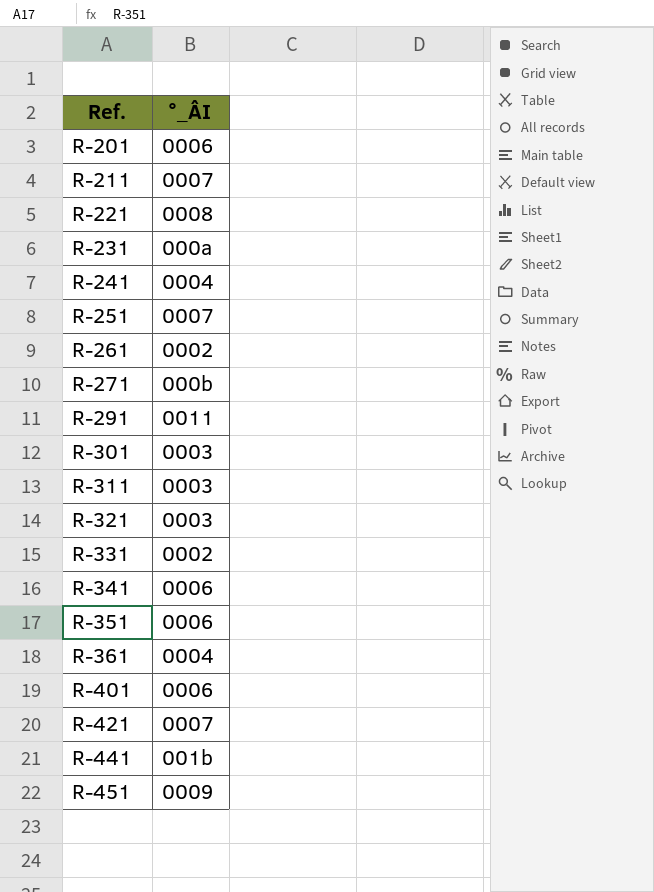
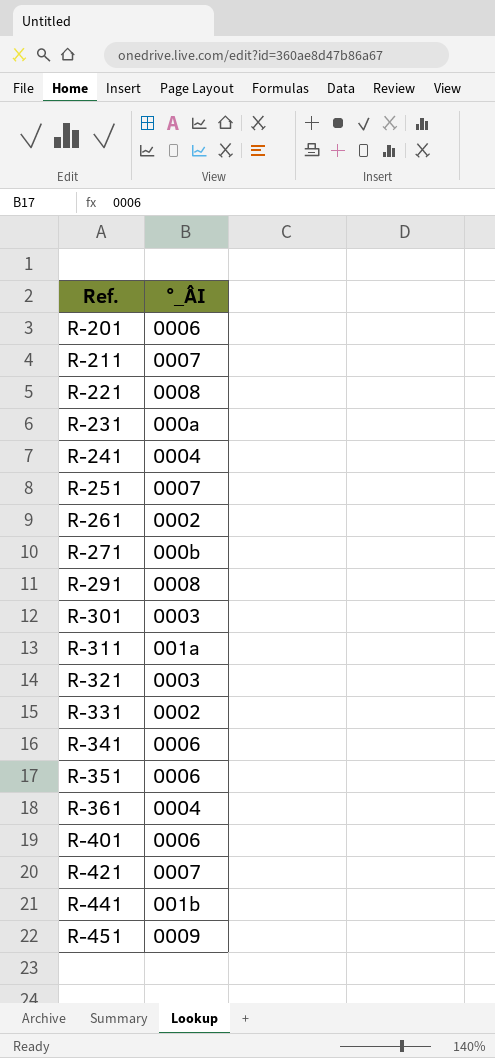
R-291 | °_ÂI: 0011 -> 0008
R-311 | °_ÂI: 0003 -> 001a

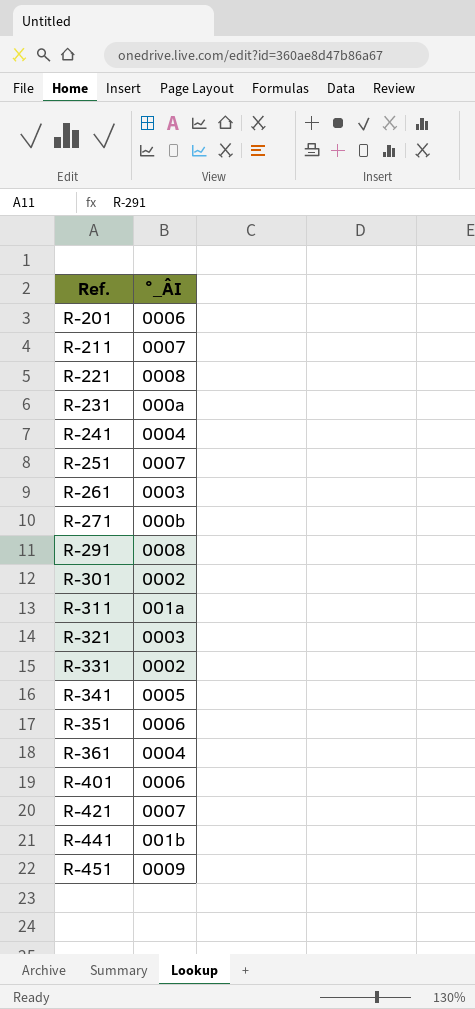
R-261 | °_ÂI: 0002 -> 0003
R-301 | °_ÂI: 0003 -> 0002
R-341 | °_ÂI: 0006 -> 0005

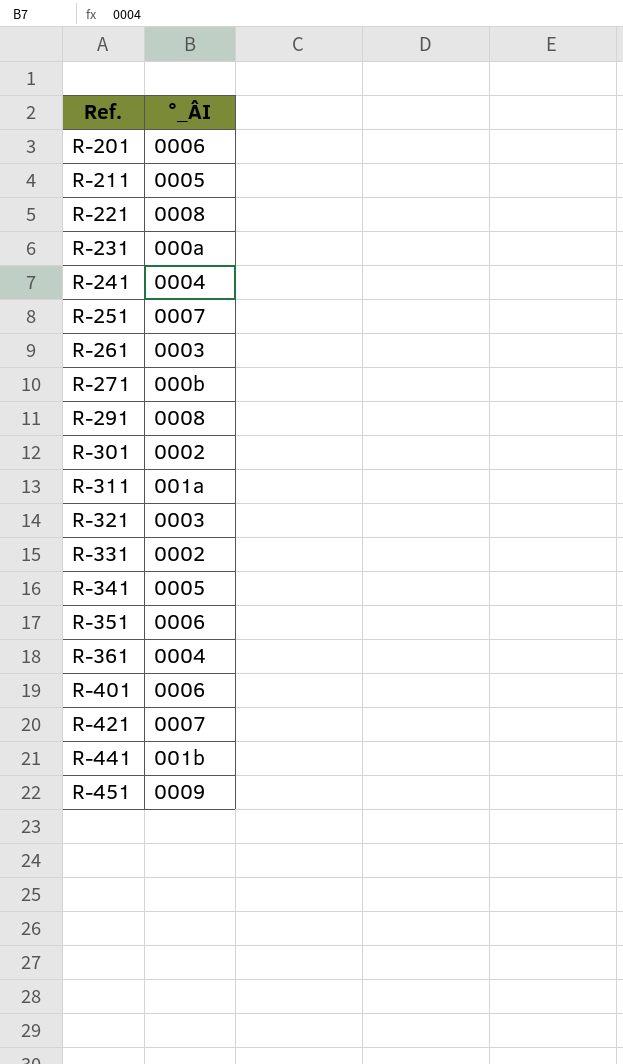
R-211 | °_ÂI: 0007 -> 0005

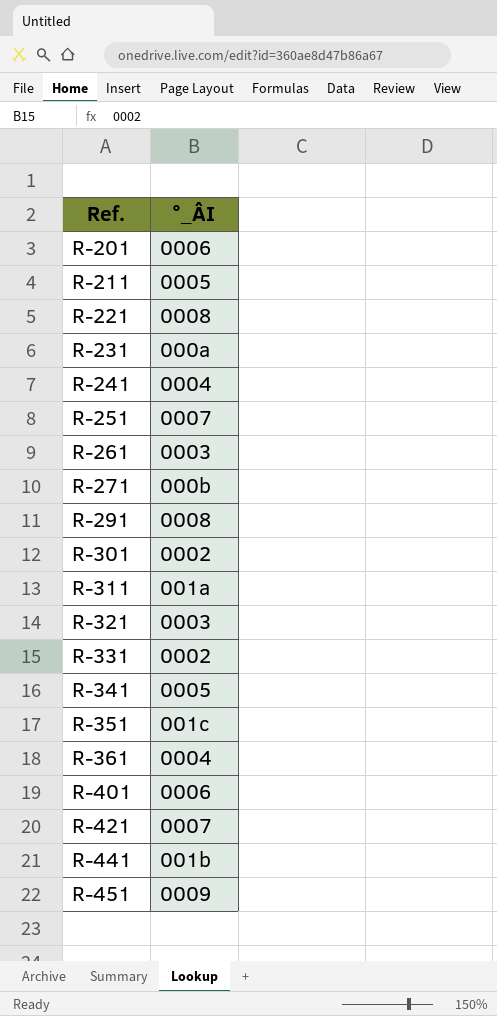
R-351 | °_ÂI: 0006 -> 001c

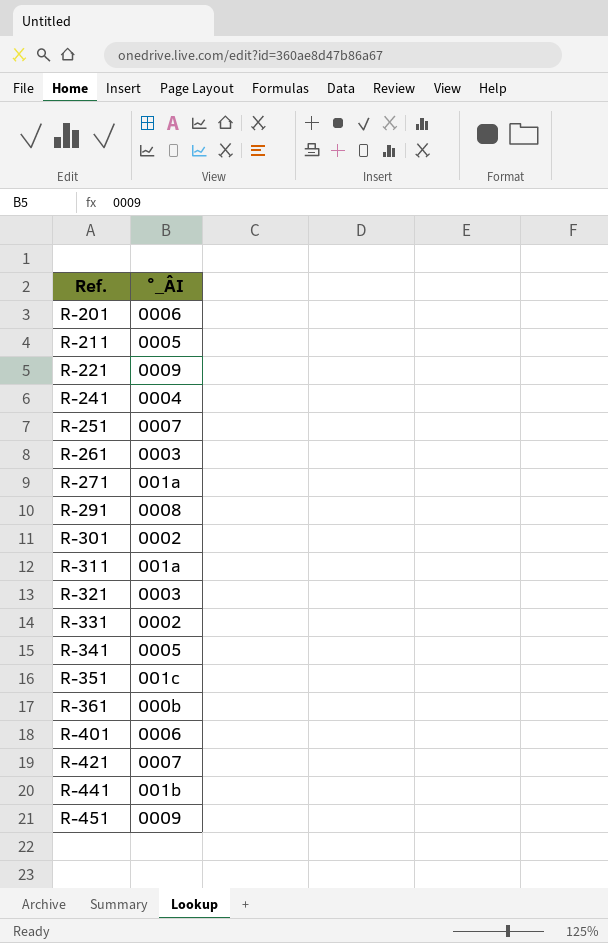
row R-231: 000a -> none
R-221 | °_ÂI: 0008 -> 0009
R-271 | °_ÂI: 000b -> 001a
R-361 | °_ÂI: 0004 -> 000b

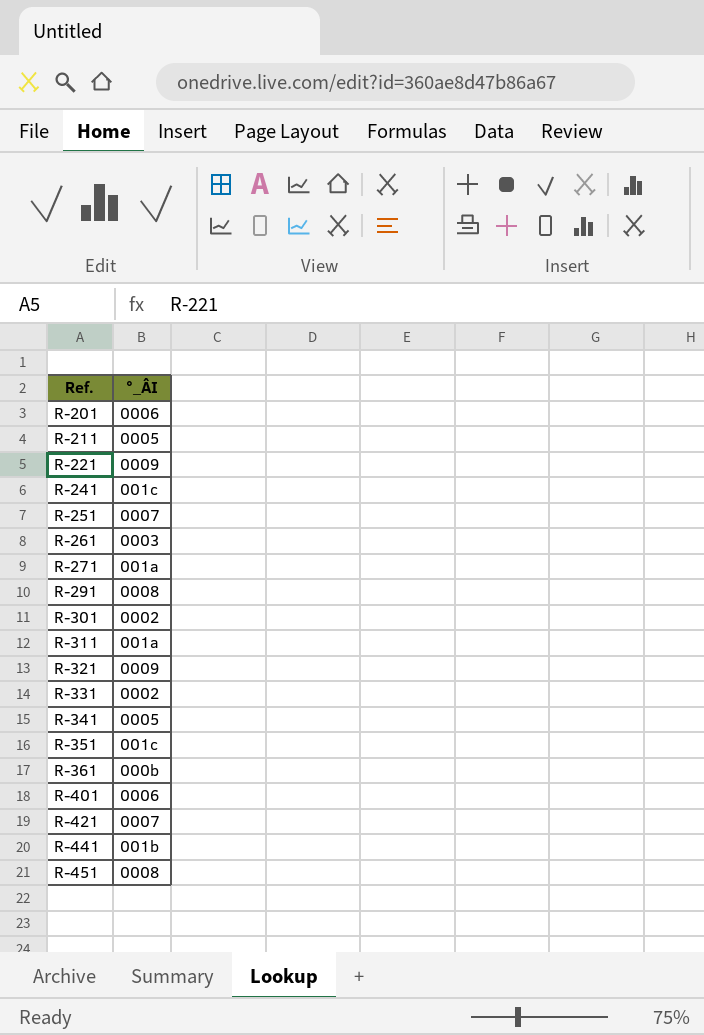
R-241 | °_ÂI: 0004 -> 001c
R-321 | °_ÂI: 0003 -> 0009
R-451 | °_ÂI: 0009 -> 0008

